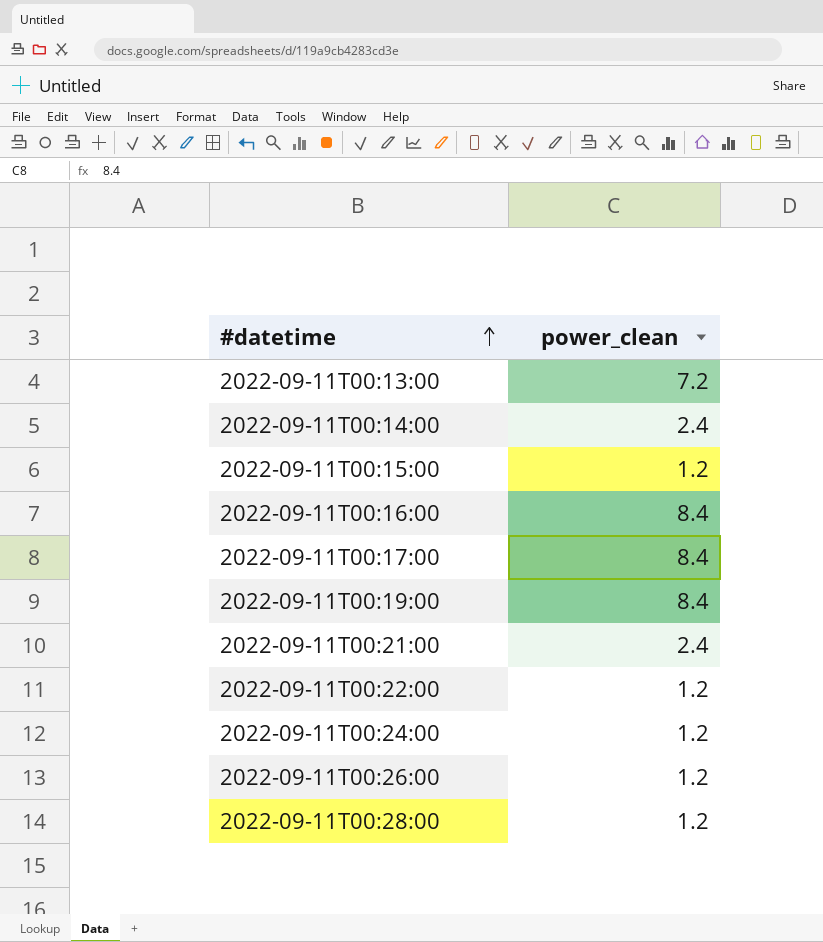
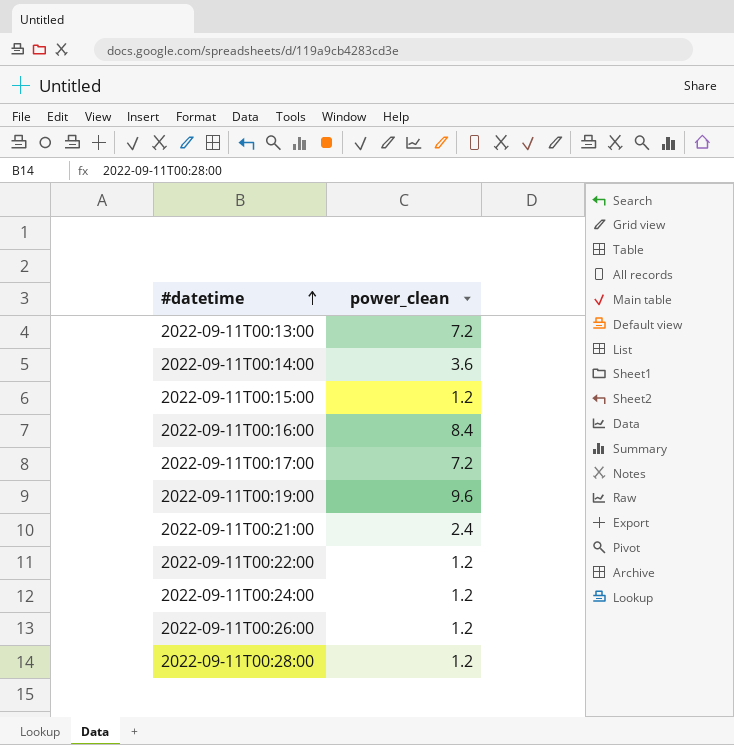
2022-09-11T00:14:00 | power_clean: 2.4 -> 3.6
2022-09-11T00:17:00 | power_clean: 8.4 -> 7.2
2022-09-11T00:19:00 | power_clean: 8.4 -> 9.6

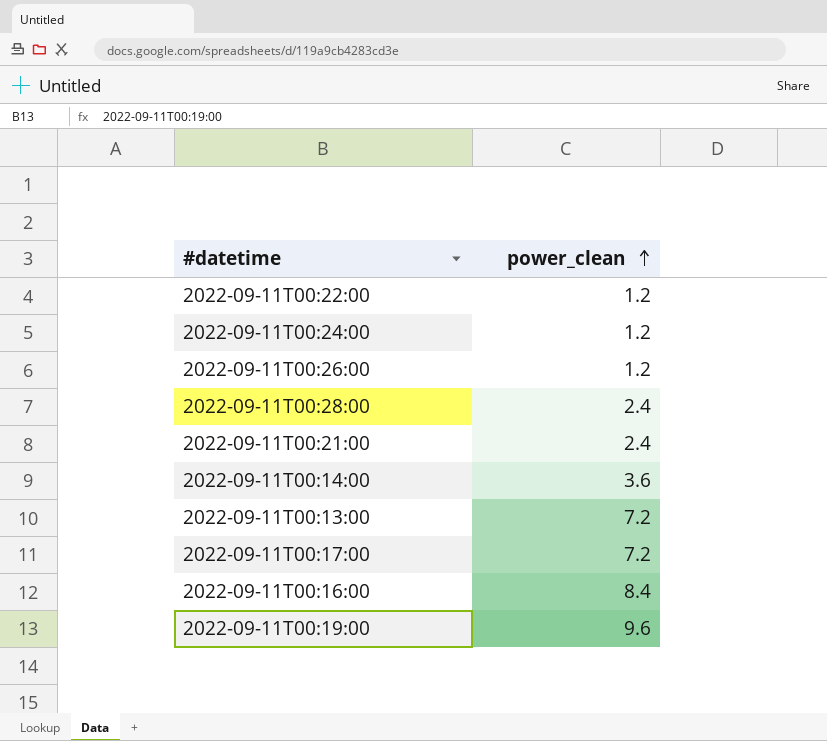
row order: #datetime ascending -> power_clean ascending
row 2022-09-11T00:15:00: 1.2 -> none
2022-09-11T00:28:00 | power_clean: 1.2 -> 2.4

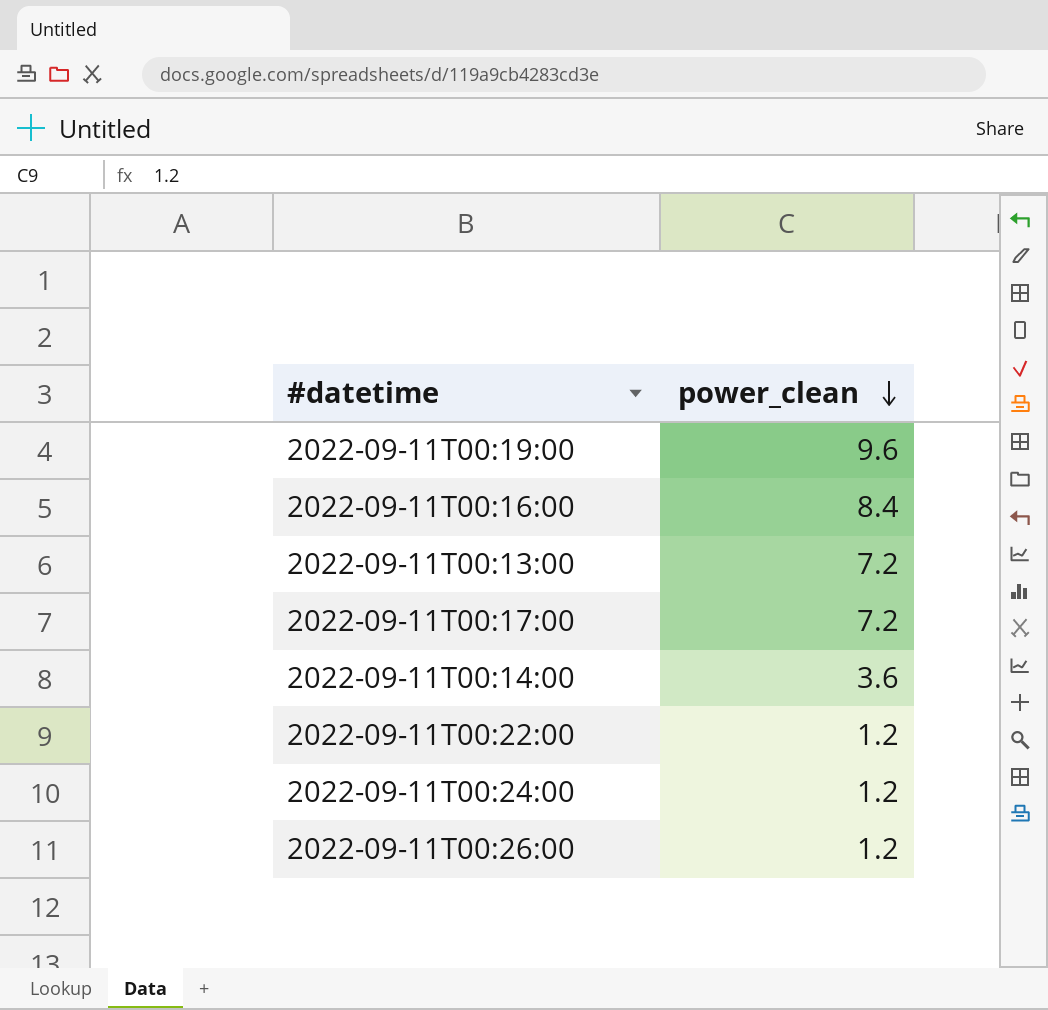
row order: power_clean ascending -> power_clean descending
row 2022-09-11T00:28:00: 2.4 -> none
row 2022-09-11T00:21:00: 2.4 -> none

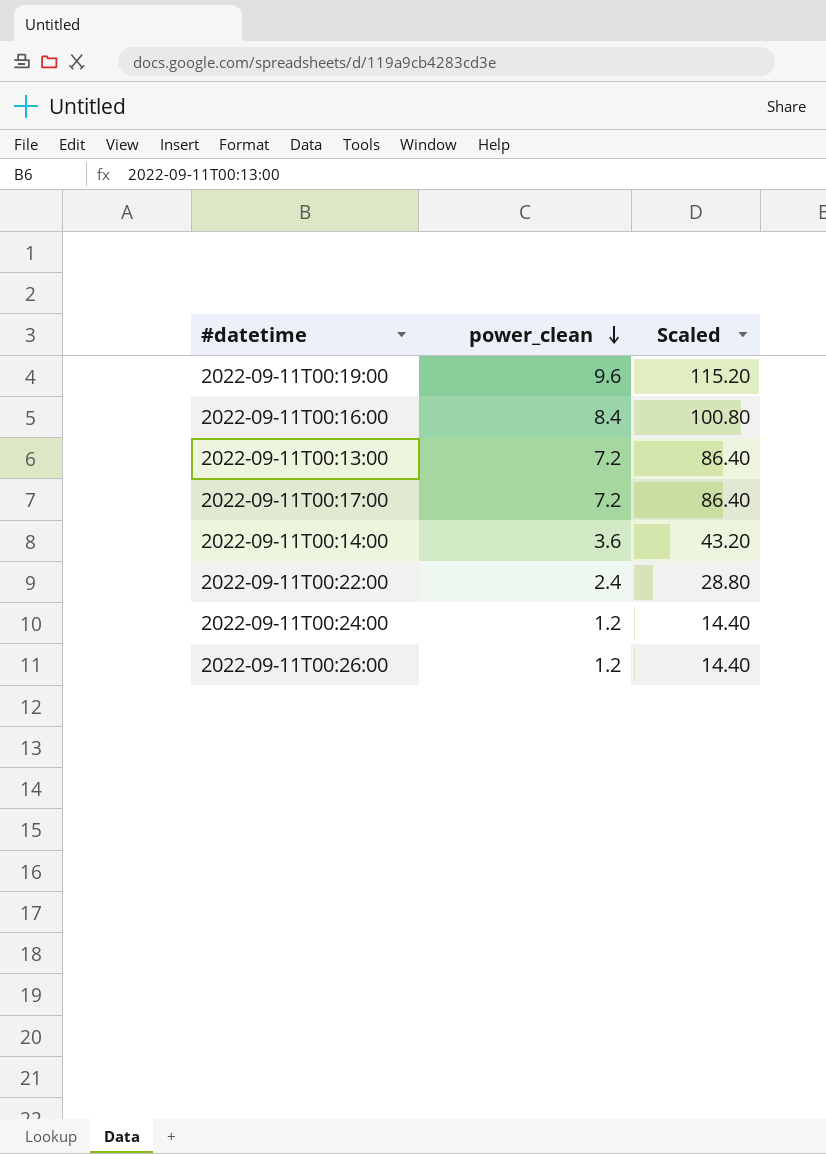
column Scaled | formula: none -> [power_clean] * 12
2022-09-11T00:22:00 | power_clean: 1.2 -> 2.4

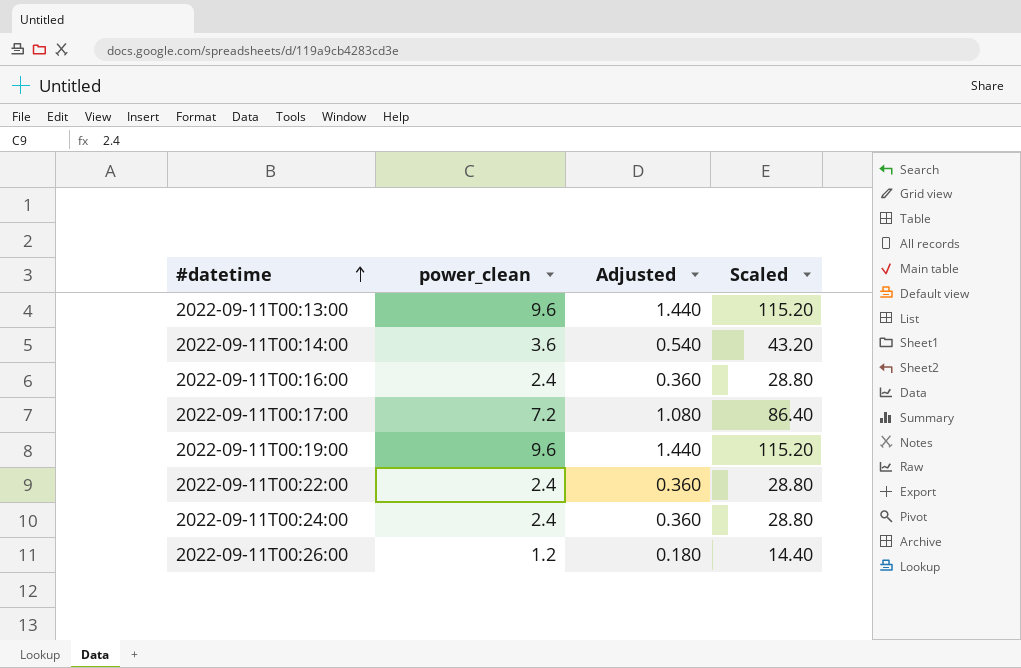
row order: power_clean descending -> #datetime ascending
column Adjusted | formula: none -> [power_clean] * 0.15
2022-09-11T00:13:00 | power_clean: 7.2 -> 9.6
2022-09-11T00:13:00 | Scaled: 86.40 -> 115.20
2022-09-11T00:16:00 | power_clean: 8.4 -> 2.4
2022-09-11T00:16:00 | Scaled: 100.80 -> 28.80
2022-09-11T00:24:00 | power_clean: 1.2 -> 2.4
2022-09-11T00:24:00 | Scaled: 14.40 -> 28.80

